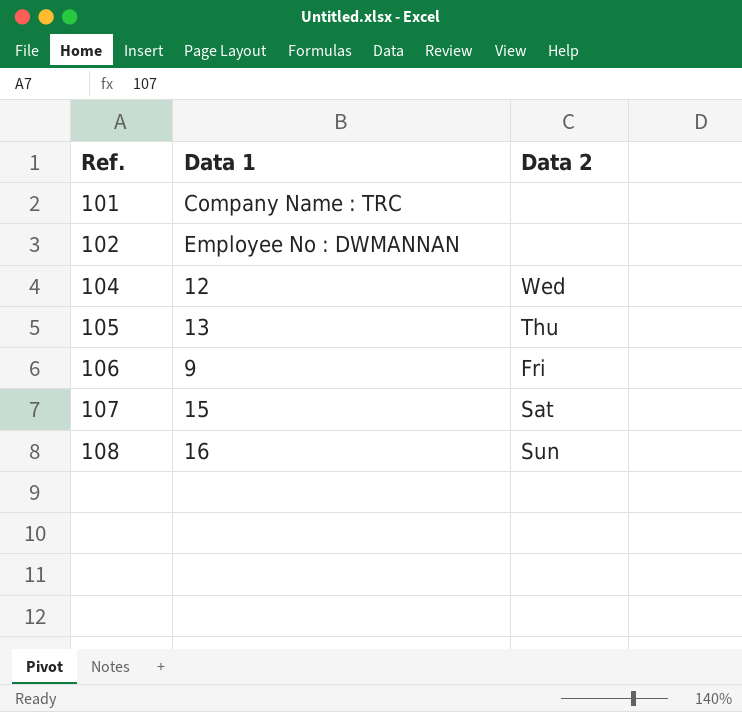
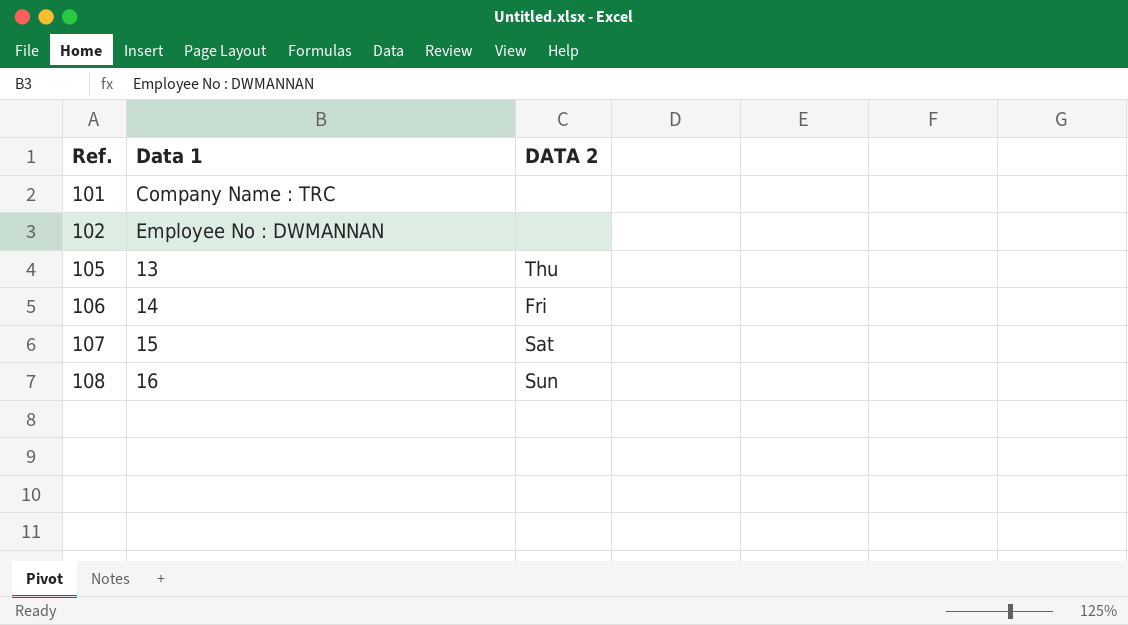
column name: Data 2 -> DATA 2
row 104: 12 | Wed -> none
106 | Data 1: 9 -> 14

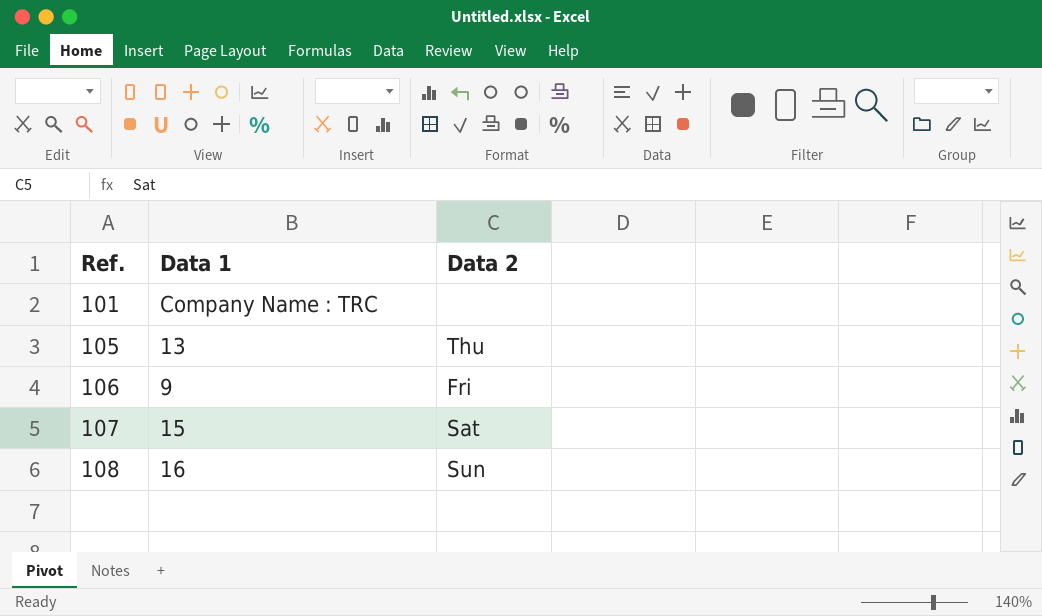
column name: DATA 2 -> Data 2
row 102: Employee No : DWMANNAN | none -> none
106 | Data 1: 14 -> 9

